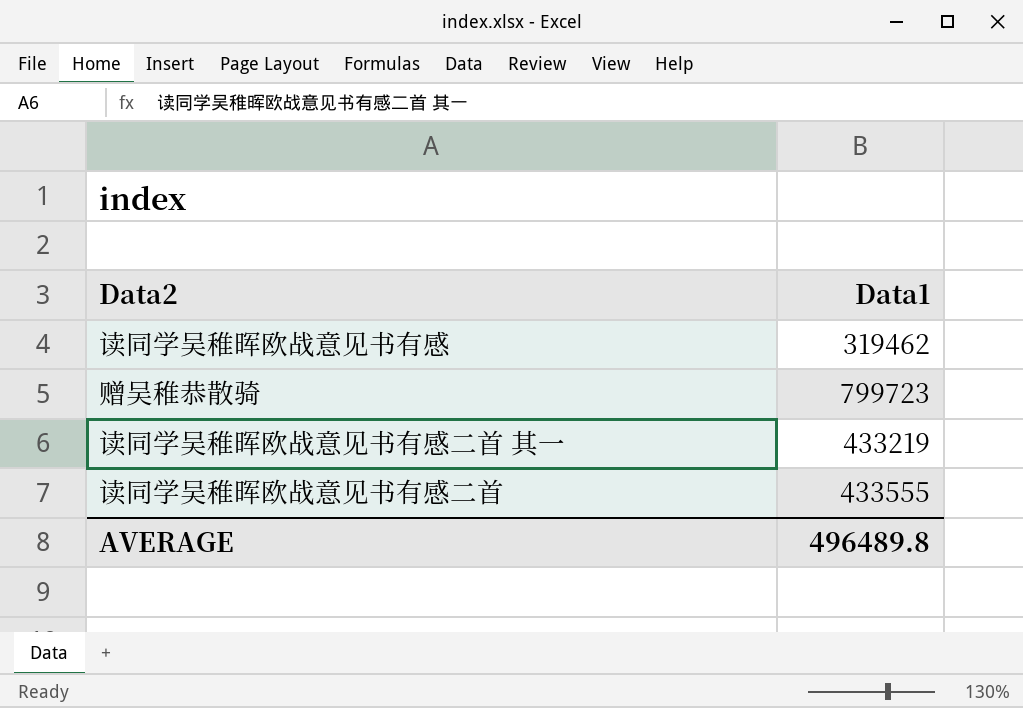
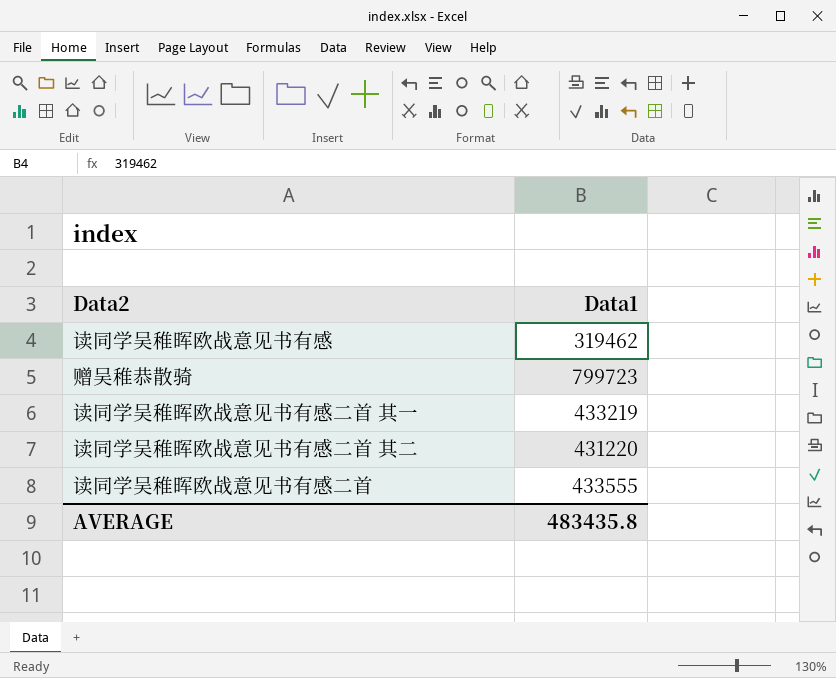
row 读同学吴稚晖欧战意见书有感二首 其二: none -> 431220
AVERAGE | Data1: 496489.8 -> 483435.8

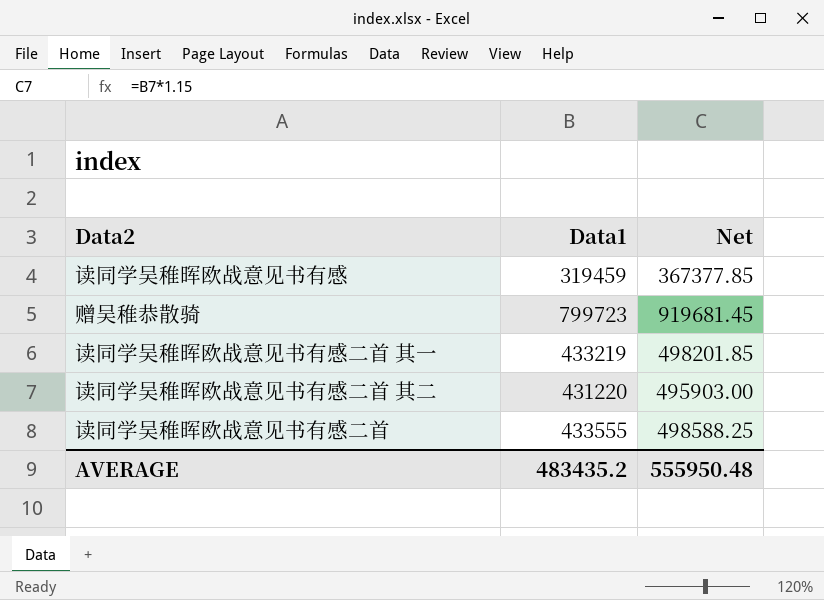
column Net | formula: none -> [Data1] * 1.15
读同学吴稚晖欧战意见书有感 | Data1: 319462 -> 319459
AVERAGE | Data1: 483435.8 -> 483435.2

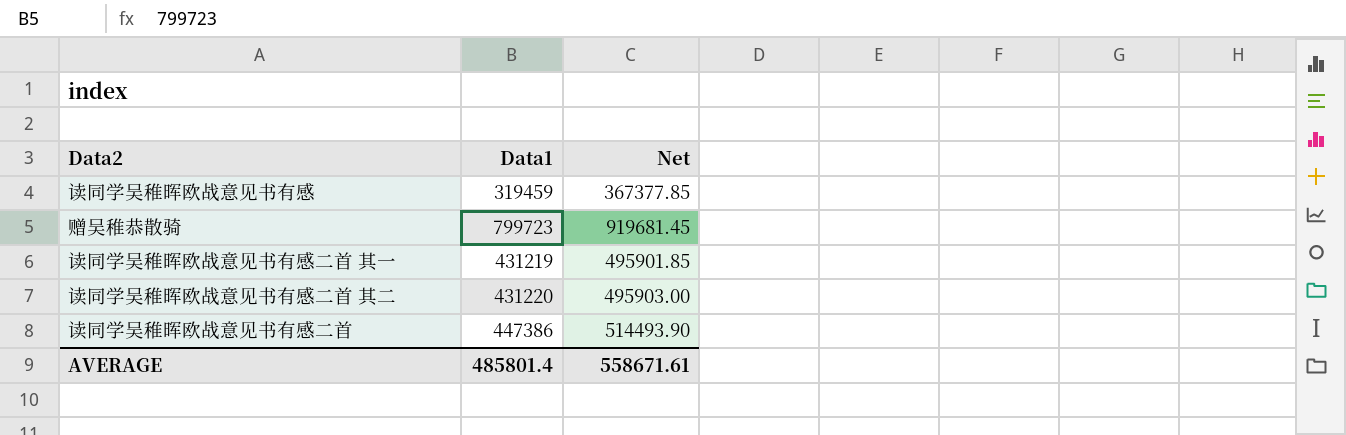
读同学吴稚晖欧战意见书有感二首 其一 | Data1: 433219 -> 431219
读同学吴稚晖欧战意见书有感二首 其一 | Net: 498201.85 -> 495901.85
读同学吴稚晖欧战意见书有感二首 | Data1: 433555 -> 447386
读同学吴稚晖欧战意见书有感二首 | Net: 498588.25 -> 514493.90
AVERAGE | Data1: 483435.2 -> 485801.4
AVERAGE | Net: 555950.48 -> 558671.61

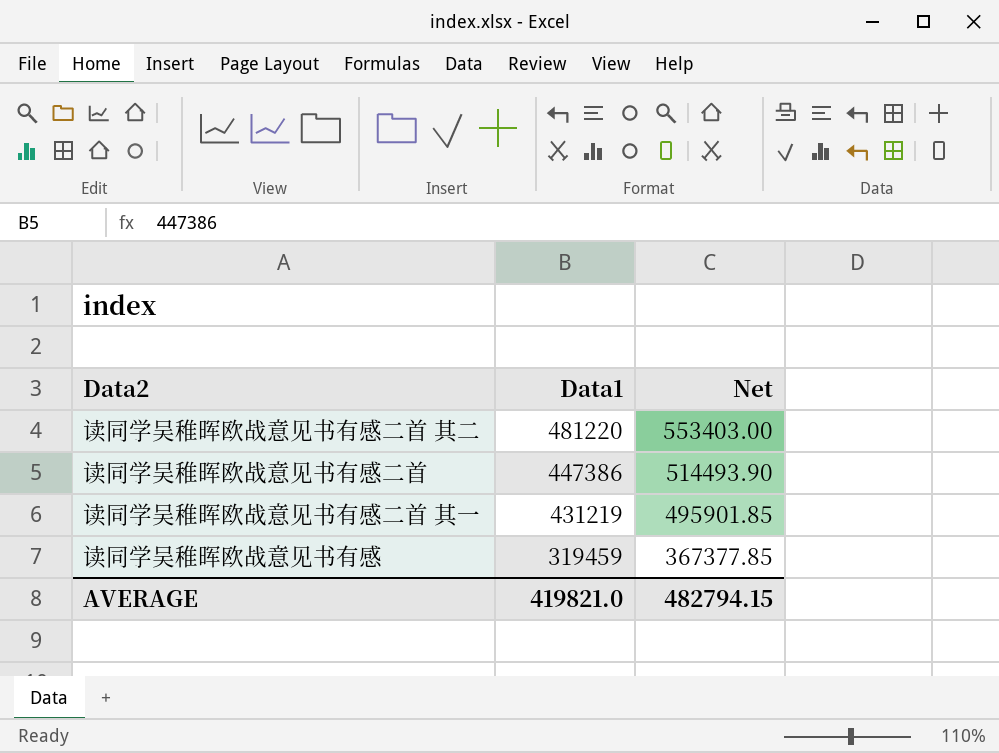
row order: none -> Data1 descending
row 赠吴稚恭散骑: 799723 | 919681.45 -> none
读同学吴稚晖欧战意见书有感二首 其二 | Data1: 431220 -> 481220
读同学吴稚晖欧战意见书有感二首 其二 | Net: 495903.00 -> 553403.00
AVERAGE | Data1: 485801.4 -> 419821.0
AVERAGE | Net: 558671.61 -> 482794.15

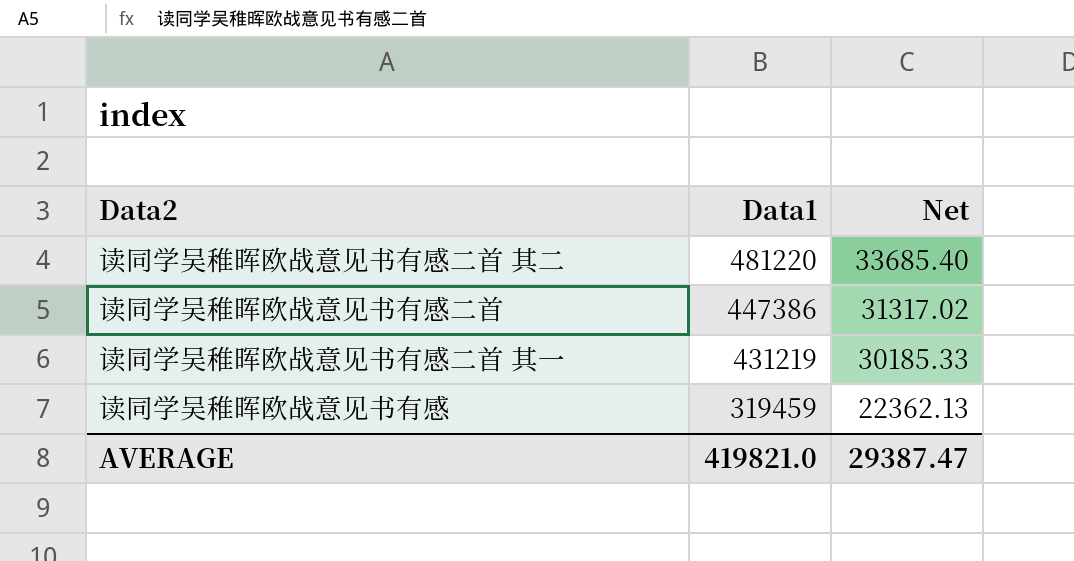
column Net | formula: [Data1] * 1.15 -> [Data1] * 0.07
AVERAGE | Net: 482794.15 -> 29387.47

